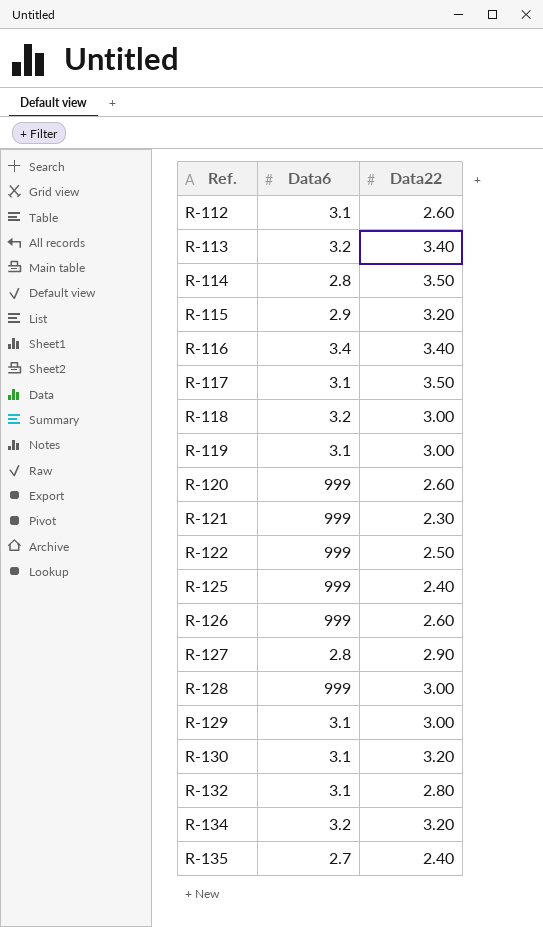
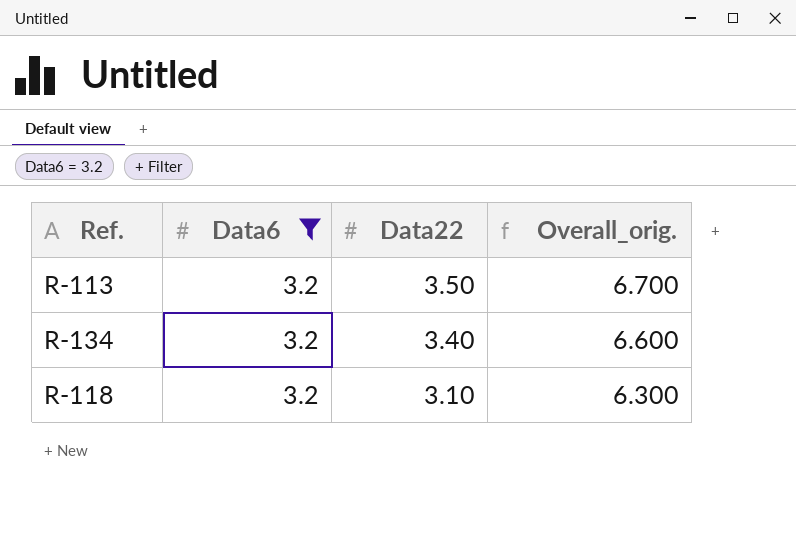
filter: none -> Data6 = 3.2
row order: Ref. ascending -> Data22 descending
column Overall_orig. | formula: none -> [Data6] + [Data22]
R-113 | Data22: 3.40 -> 3.50
R-134 | Data22: 3.20 -> 3.40
R-118 | Data22: 3.00 -> 3.10

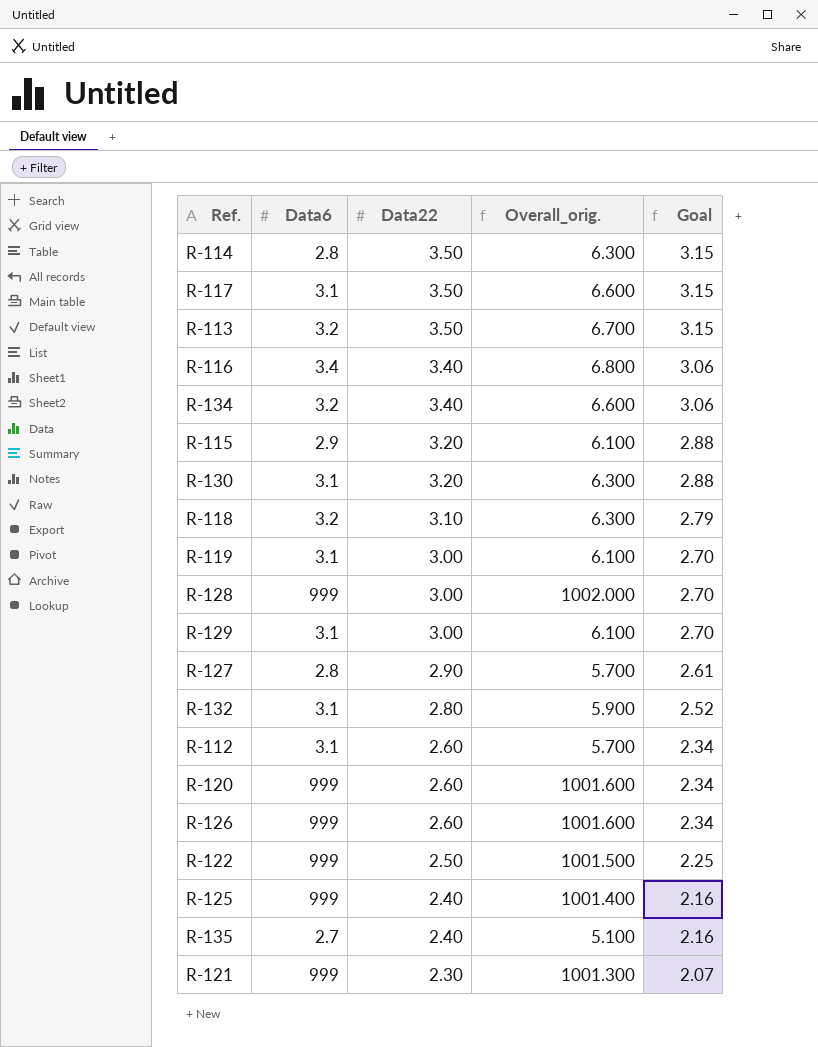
filter: Data6 = 3.2 -> none
column Goal | formula: none -> [Data22] * 0.9

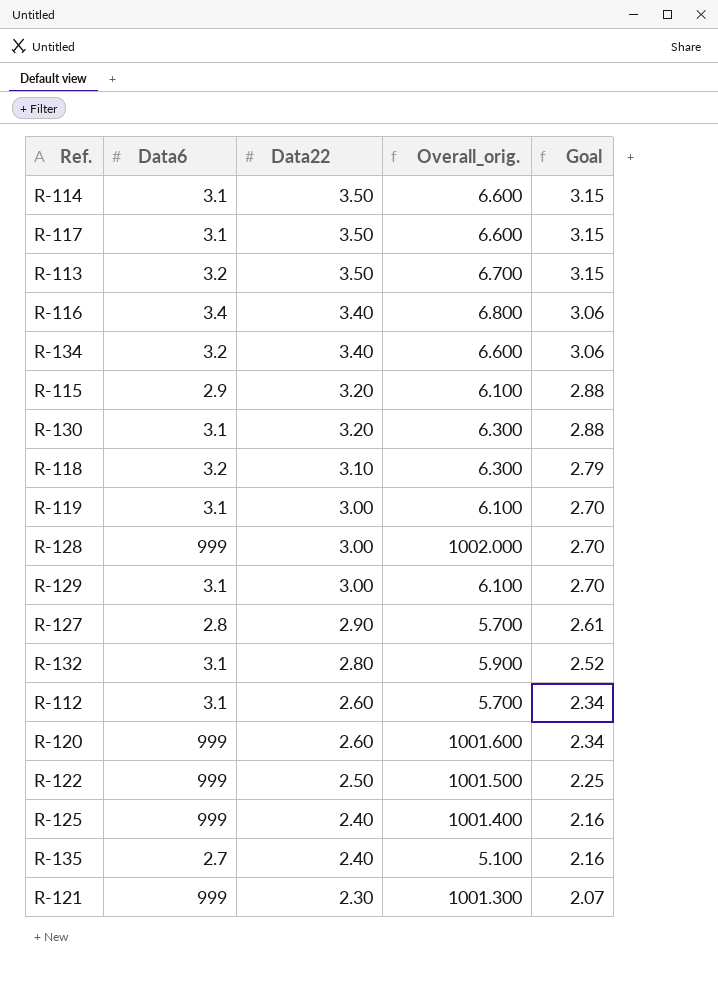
row R-126: 999 | 2.60 | 1001.600 | 2.34 -> none
R-114 | Data6: 2.8 -> 3.1
R-114 | Overall_orig.: 6.300 -> 6.600

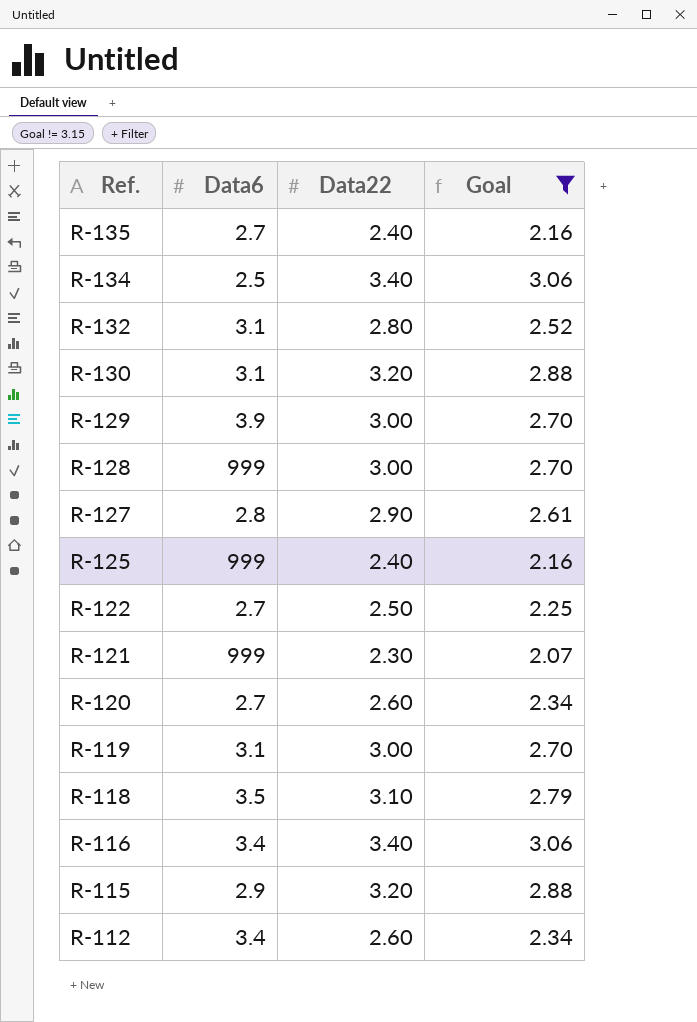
filter: none -> Goal != 3.15
row order: Data22 descending -> Ref. descending
column Overall_orig. | formula: [Data6] + [Data22] -> none
R-134 | Data6: 3.2 -> 2.5
R-129 | Data6: 3.1 -> 3.9
R-122 | Data6: 999 -> 2.7
R-120 | Data6: 999 -> 2.7
R-118 | Data6: 3.2 -> 3.5
R-112 | Data6: 3.1 -> 3.4

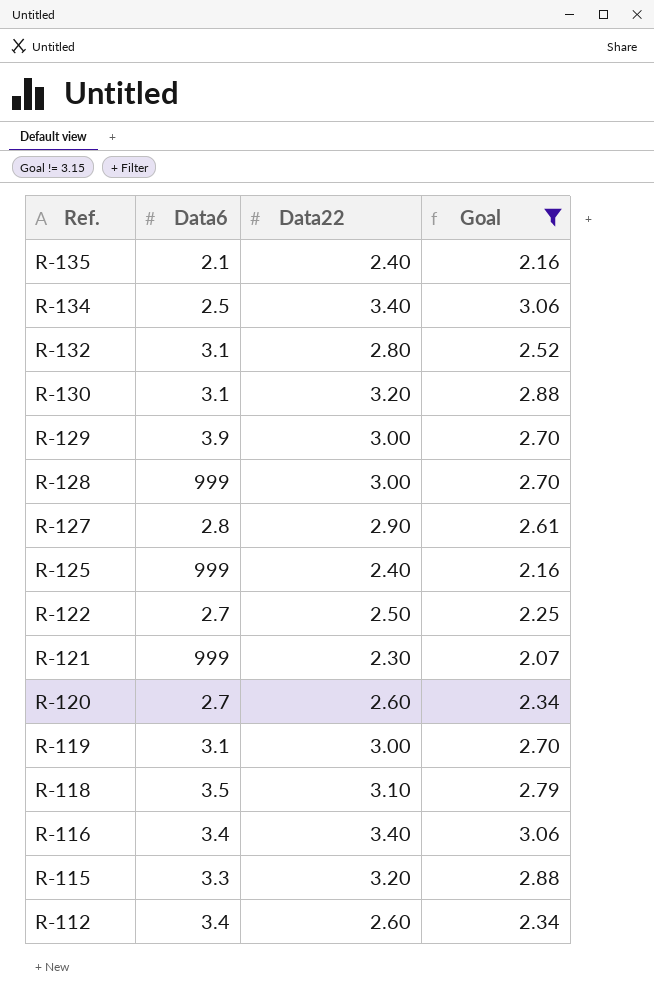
R-135 | Data6: 2.7 -> 2.1
R-115 | Data6: 2.9 -> 3.3

